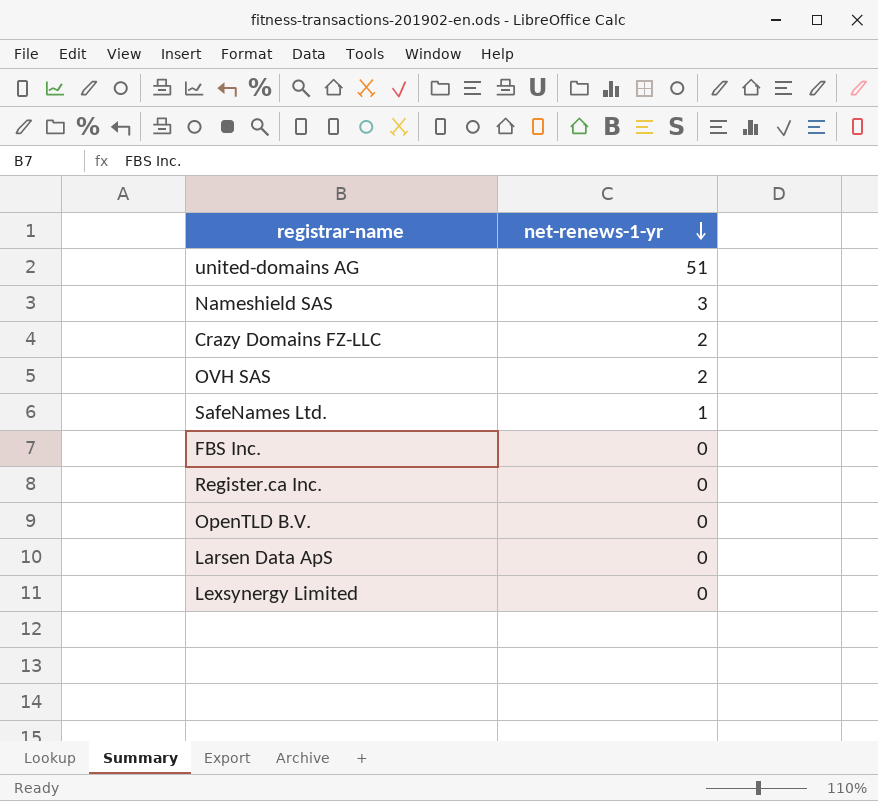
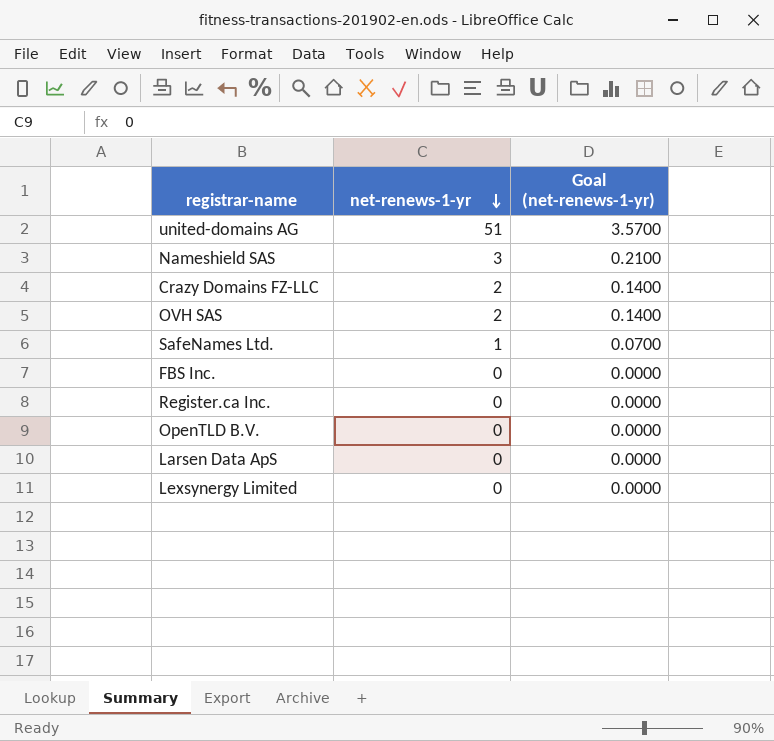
column Goal (net-renews-1-yr) | formula: none -> [net-renews-1-yr] * 0.07

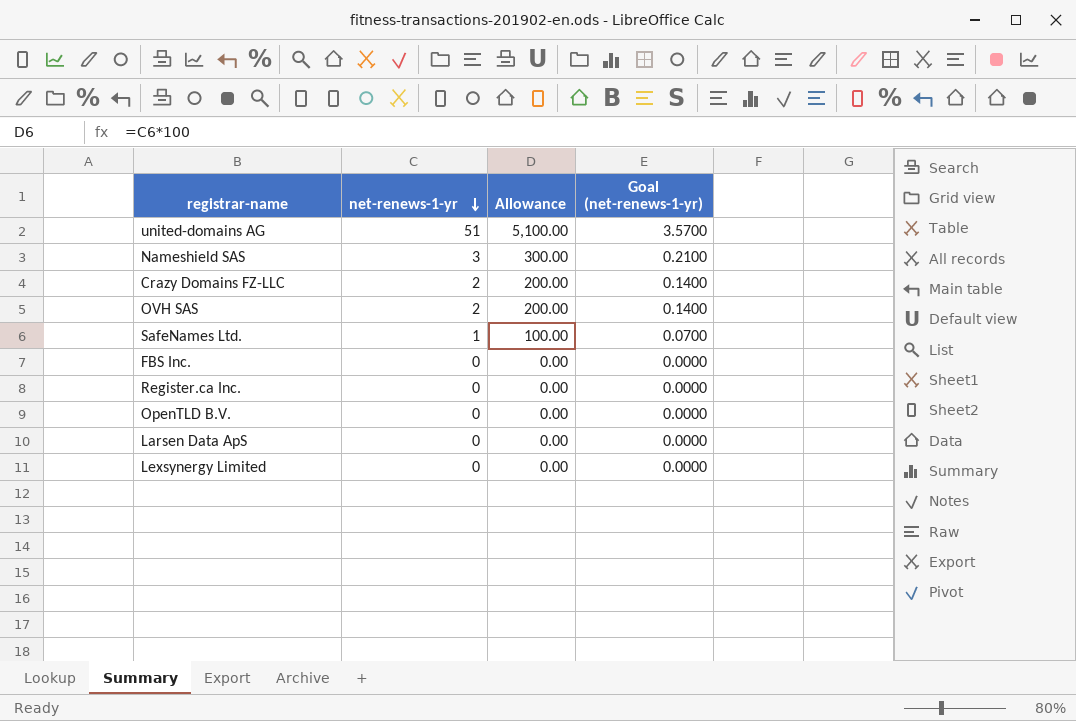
column Allowance | formula: none -> [net-renews-1-yr] * 100

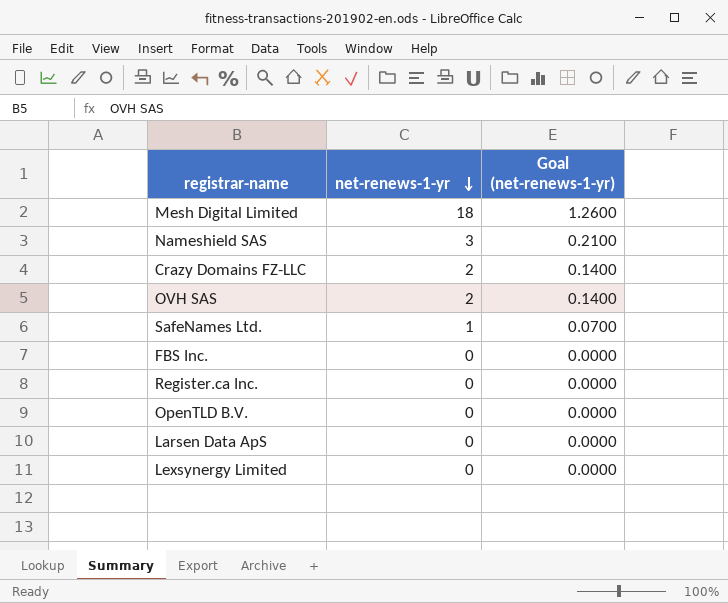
column Allowance | formula: [net-renews-1-yr] * 100 -> none
row united-domains AG: 51 | 5,100.00 | 3.5700 -> none
row Mesh Digital Limited: none -> 18 | 1.2600

